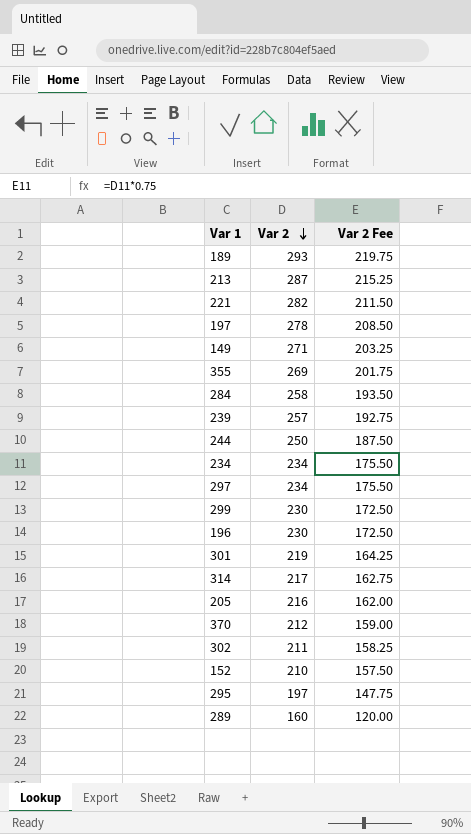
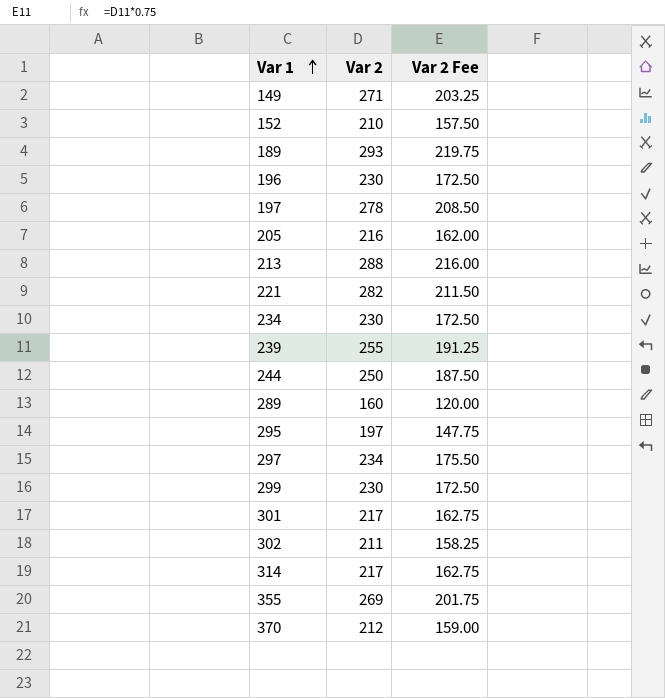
row order: Var 2 descending -> Var 1 ascending
row 284: 258 | 193.50 -> none
213 | Var 2: 287 -> 288
213 | Var 2 Fee: 215.25 -> 216.00
234 | Var 2: 234 -> 230
234 | Var 2 Fee: 175.50 -> 172.50
239 | Var 2: 257 -> 255
239 | Var 2 Fee: 192.75 -> 191.25
301 | Var 2: 219 -> 217
301 | Var 2 Fee: 164.25 -> 162.75

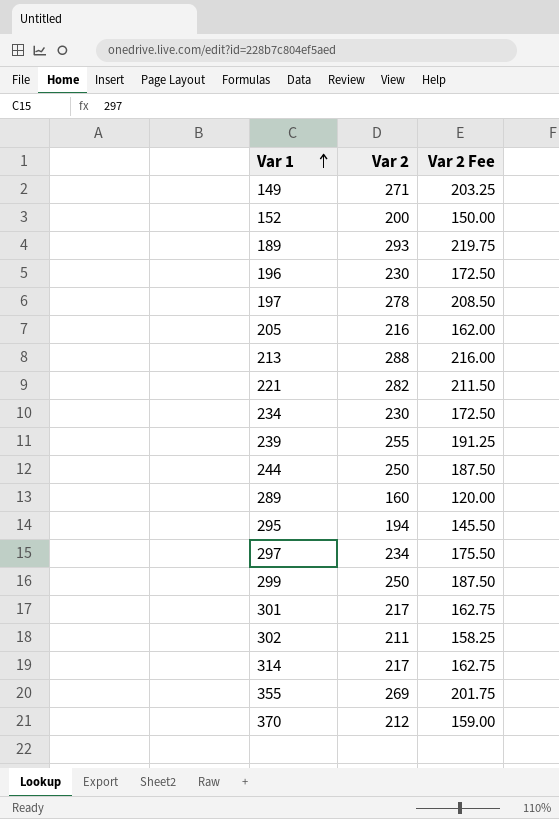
152 | Var 2: 210 -> 200
152 | Var 2 Fee: 157.50 -> 150.00
295 | Var 2: 197 -> 194
295 | Var 2 Fee: 147.75 -> 145.50
299 | Var 2: 230 -> 250
299 | Var 2 Fee: 172.50 -> 187.50

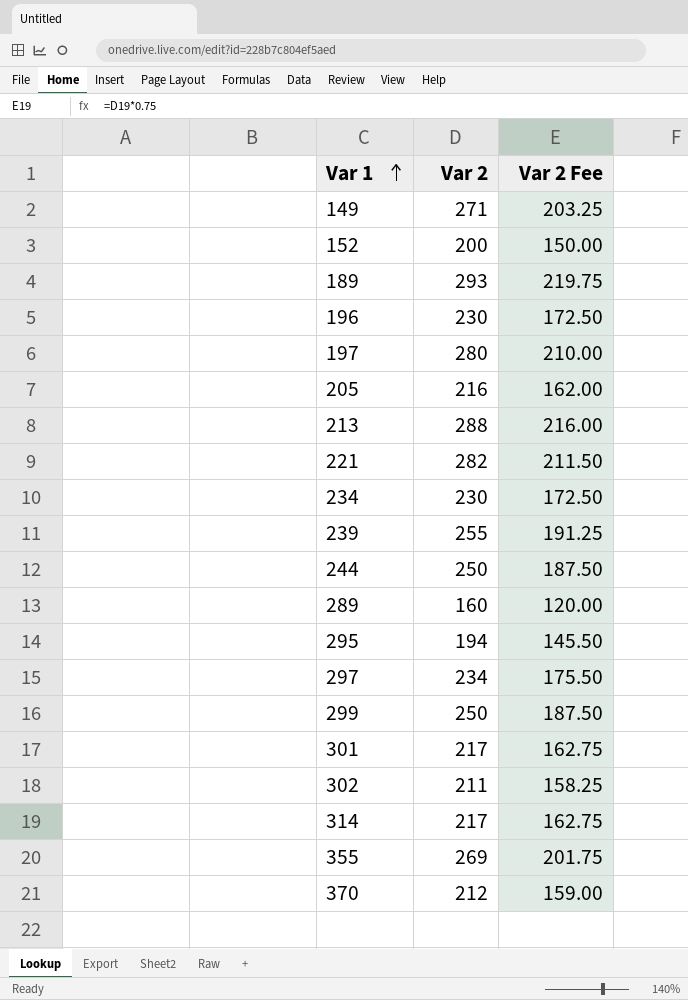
197 | Var 2: 278 -> 280
197 | Var 2 Fee: 208.50 -> 210.00

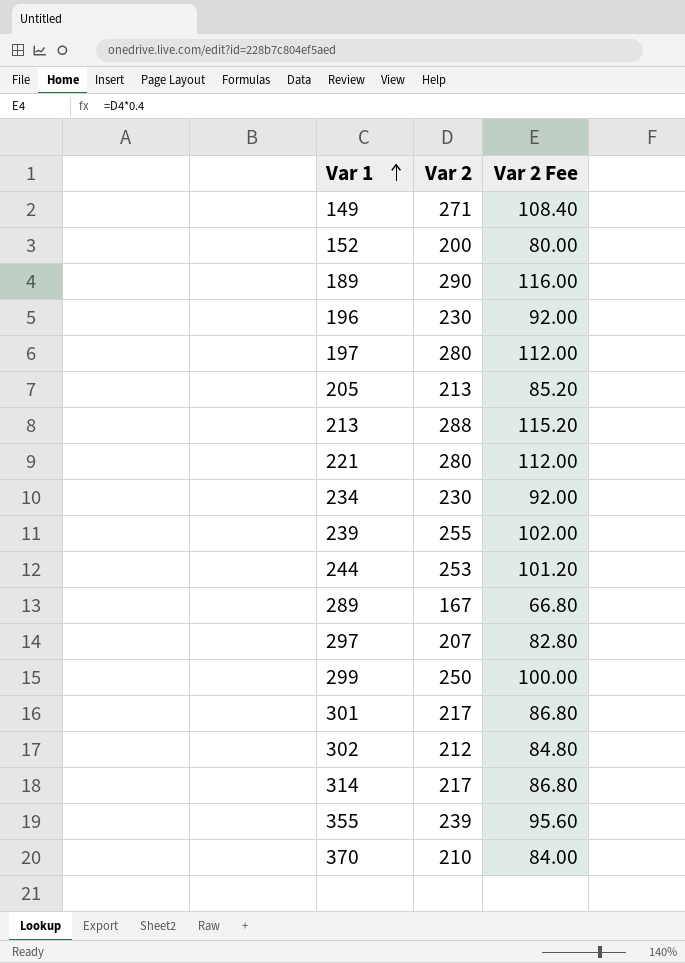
column Var 2 Fee | formula: [Var 2] * 0.75 -> [Var 2] * 0.4
row 295: 194 | 145.50 -> none
189 | Var 2: 293 -> 290
205 | Var 2: 216 -> 213
221 | Var 2: 282 -> 280
244 | Var 2: 250 -> 253
289 | Var 2: 160 -> 167
297 | Var 2: 234 -> 207
302 | Var 2: 211 -> 212
355 | Var 2: 269 -> 239
370 | Var 2: 212 -> 210

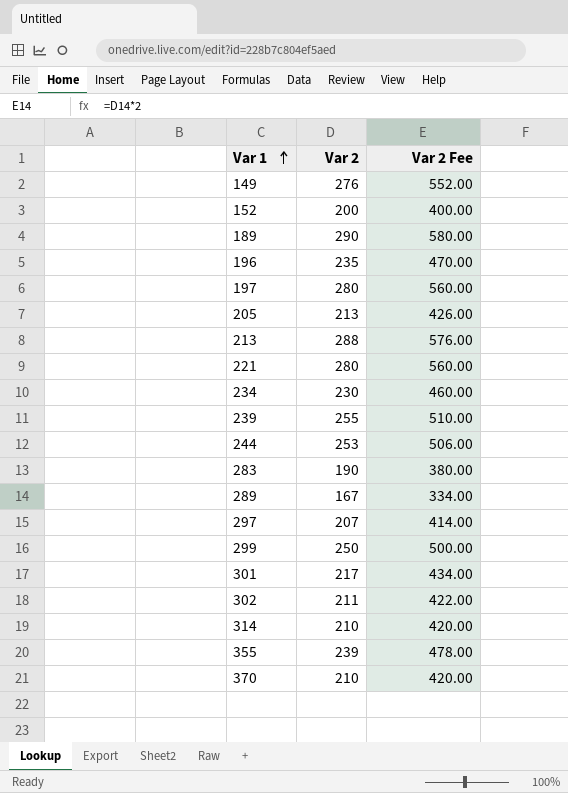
column Var 2 Fee | formula: [Var 2] * 0.4 -> [Var 2] * 2
149 | Var 2: 271 -> 276
196 | Var 2: 230 -> 235
row 283: none -> 190 | 380.00
302 | Var 2: 212 -> 211
314 | Var 2: 217 -> 210

